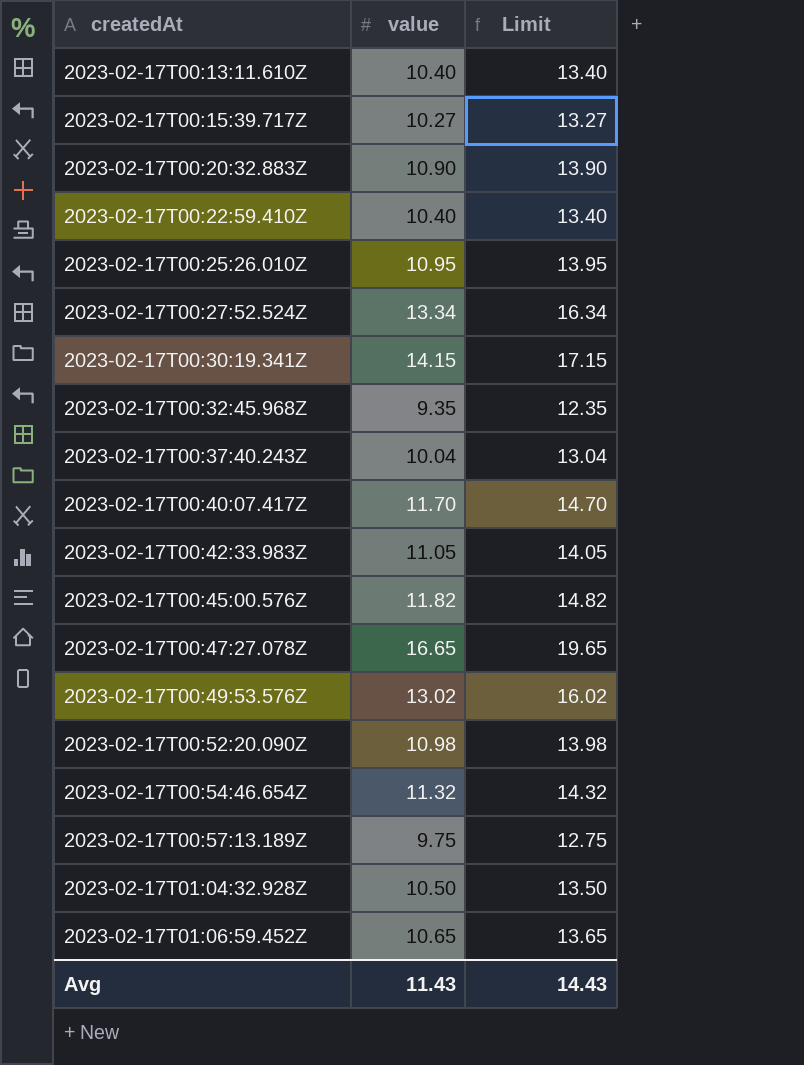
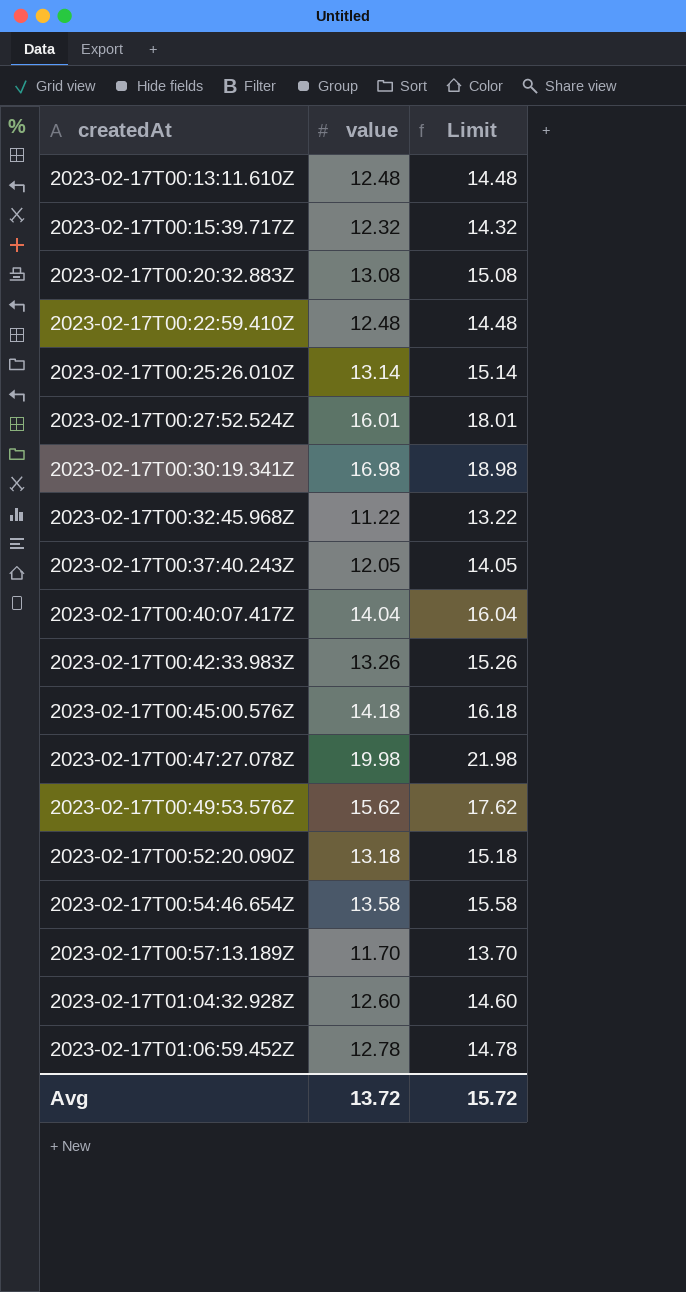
column Limit | formula: [value] + 3 -> [value] + 2
2023-02-17T00:13:11.610Z | value: 10.40 -> 12.48
2023-02-17T00:15:39.717Z | value: 10.27 -> 12.32
2023-02-17T00:20:32.883Z | value: 10.90 -> 13.08
2023-02-17T00:22:59.410Z | value: 10.40 -> 12.48
2023-02-17T00:25:26.010Z | value: 10.95 -> 13.14
2023-02-17T00:27:52.524Z | value: 13.34 -> 16.01
2023-02-17T00:30:19.341Z | value: 14.15 -> 16.98
2023-02-17T00:32:45.968Z | value: 9.35 -> 11.22
2023-02-17T00:37:40.243Z | value: 10.04 -> 12.05
2023-02-17T00:40:07.417Z | value: 11.70 -> 14.04
2023-02-17T00:42:33.983Z | value: 11.05 -> 13.26
2023-02-17T00:45:00.576Z | value: 11.82 -> 14.18
2023-02-17T00:47:27.078Z | value: 16.65 -> 19.98
2023-02-17T00:49:53.576Z | value: 13.02 -> 15.62
2023-02-17T00:52:20.090Z | value: 10.98 -> 13.18
2023-02-17T00:54:46.654Z | value: 11.32 -> 13.58
2023-02-17T00:57:13.189Z | value: 9.75 -> 11.70
2023-02-17T01:04:32.928Z | value: 10.50 -> 12.60
2023-02-17T01:06:59.452Z | value: 10.65 -> 12.78
Avg | value: 11.43 -> 13.72
Avg | Limit: 14.43 -> 15.72

